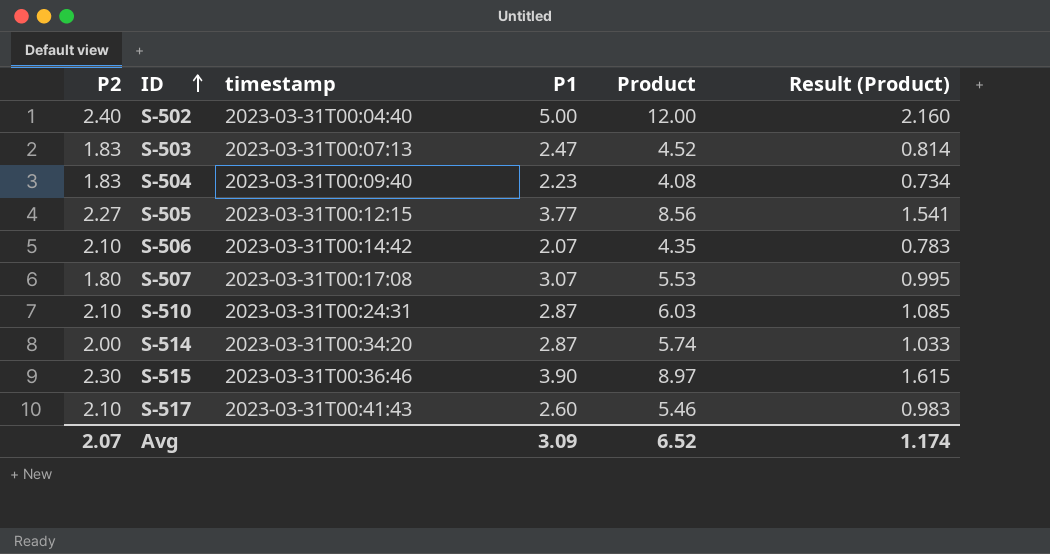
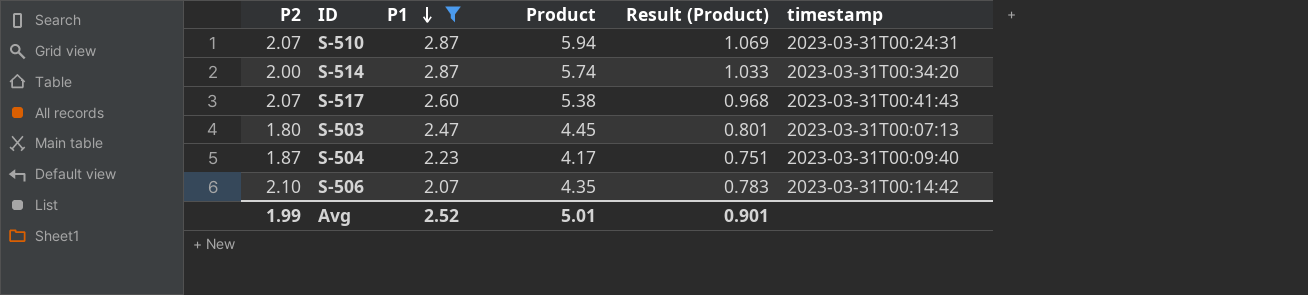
filter: none -> P1 <= 2.87
row order: ID ascending -> P1 descending
column timestamp | position: 3 -> 6
S-510 | P2: 2.10 -> 2.07
S-510 | Product: 6.03 -> 5.94
S-510 | Result (Product): 1.085 -> 1.069
S-517 | P2: 2.10 -> 2.07
S-517 | Product: 5.46 -> 5.38
S-517 | Result (Product): 0.983 -> 0.968
S-503 | P2: 1.83 -> 1.80
S-503 | Product: 4.52 -> 4.45
S-503 | Result (Product): 0.814 -> 0.801
S-504 | P2: 1.83 -> 1.87
S-504 | Product: 4.08 -> 4.17
S-504 | Result (Product): 0.734 -> 0.751
Avg | P2: 2.07 -> 1.99
Avg | P1: 3.09 -> 2.52
Avg | Product: 6.52 -> 5.01
Avg | Result (Product): 1.174 -> 0.901

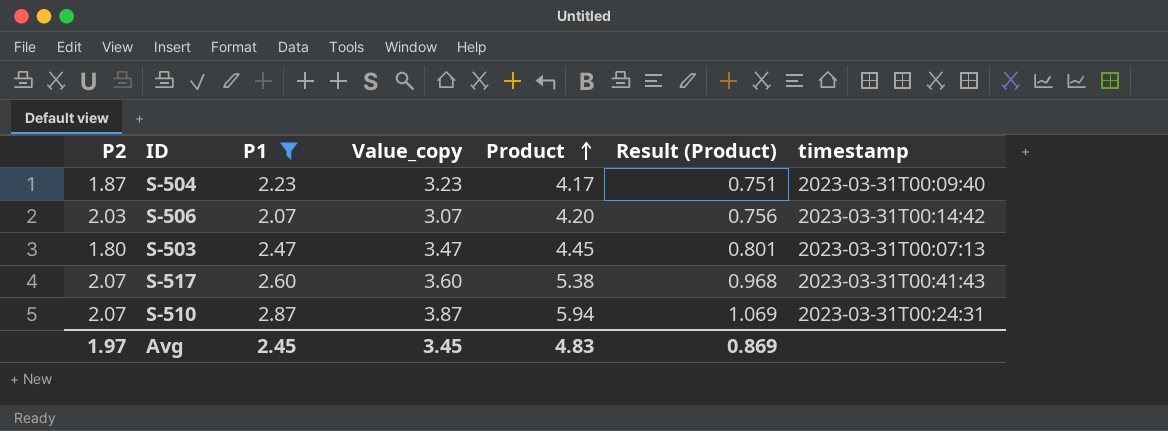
row order: P1 descending -> Product ascending
column Value_copy | formula: none -> [P1] + 1
row S-514: 2.00 | 2.87 | 5.74 | 1.033 | 2023-03-31T00:34:20 -> none
S-506 | P2: 2.10 -> 2.03
S-506 | Product: 4.35 -> 4.20
S-506 | Result (Product): 0.783 -> 0.756
Avg | P2: 1.99 -> 1.97
Avg | P1: 2.52 -> 2.45
Avg | Product: 5.01 -> 4.83
Avg | Result (Product): 0.901 -> 0.869

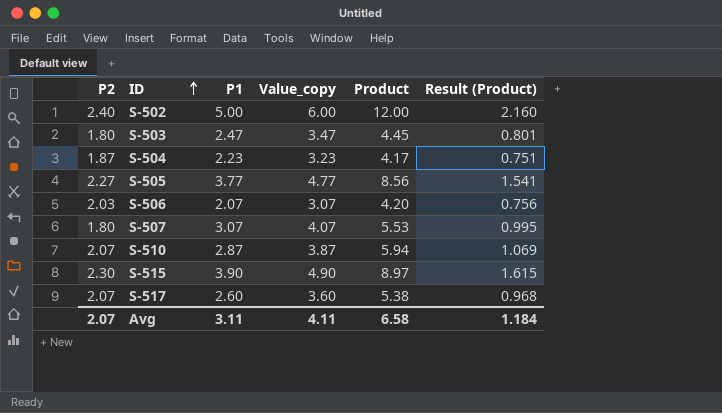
filter: P1 <= 2.87 -> none
row order: Product ascending -> ID ascending
column timestamp | position: 7 -> none
Avg | P2: 1.97 -> 2.07
Avg | P1: 2.45 -> 3.11
Avg | Value_copy: 3.45 -> 4.11
Avg | Product: 4.83 -> 6.58
Avg | Result (Product): 0.869 -> 1.184

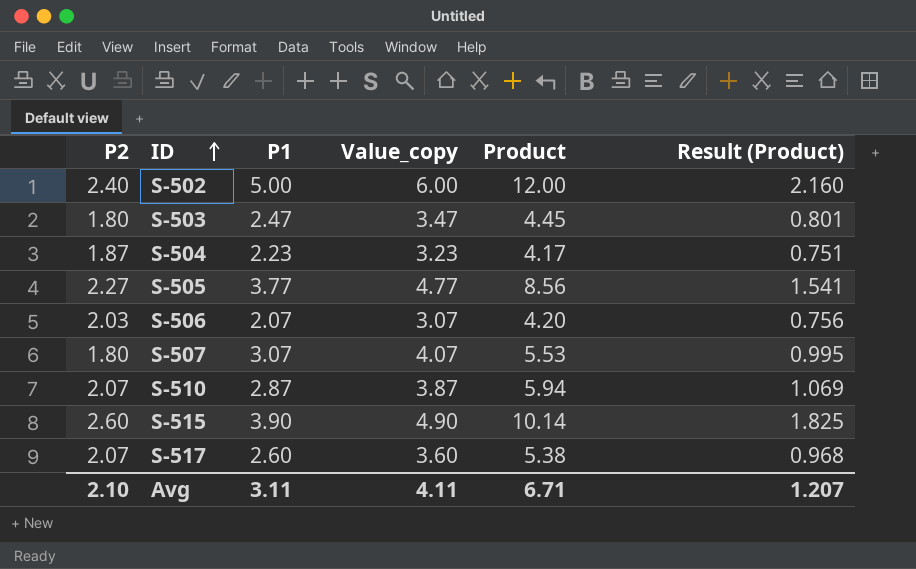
S-515 | P2: 2.30 -> 2.60
S-515 | Product: 8.97 -> 10.14
S-515 | Result (Product): 1.615 -> 1.825
Avg | P2: 2.07 -> 2.10
Avg | Product: 6.58 -> 6.71
Avg | Result (Product): 1.184 -> 1.207

